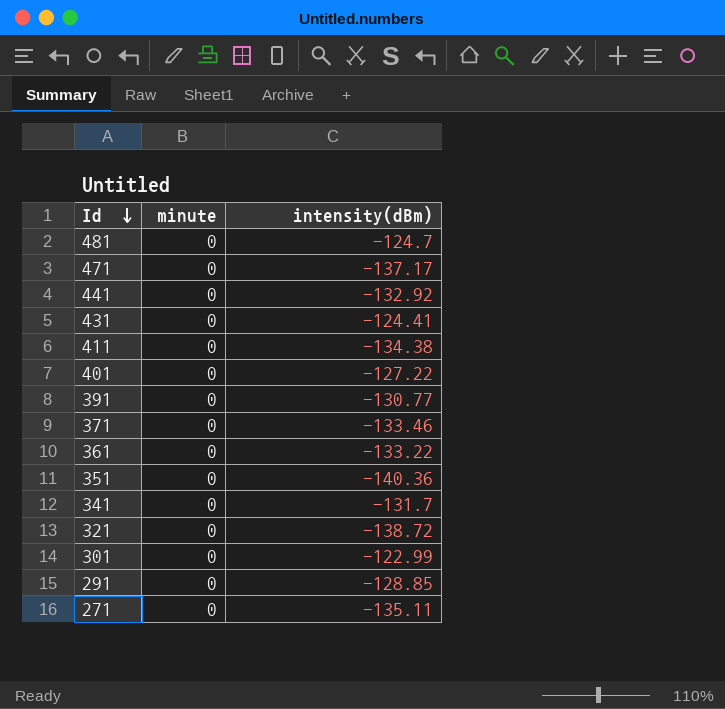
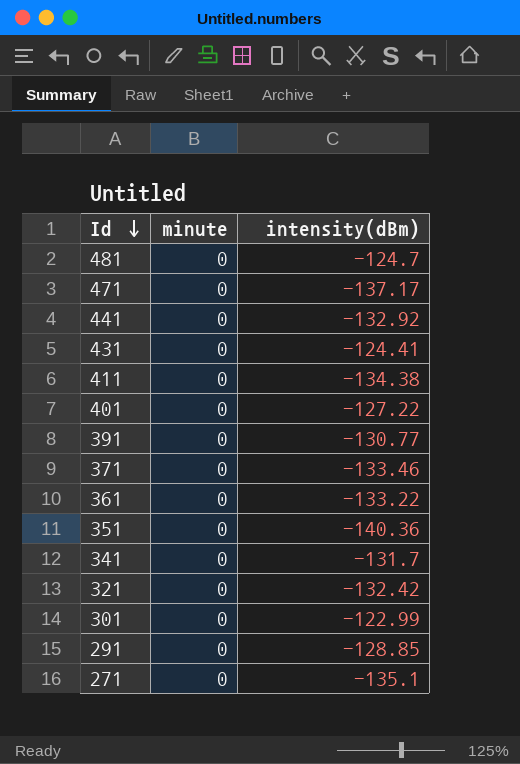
321 | intensity(dBm): -138.72 -> -132.42
271 | intensity(dBm): -135.11 -> -135.1

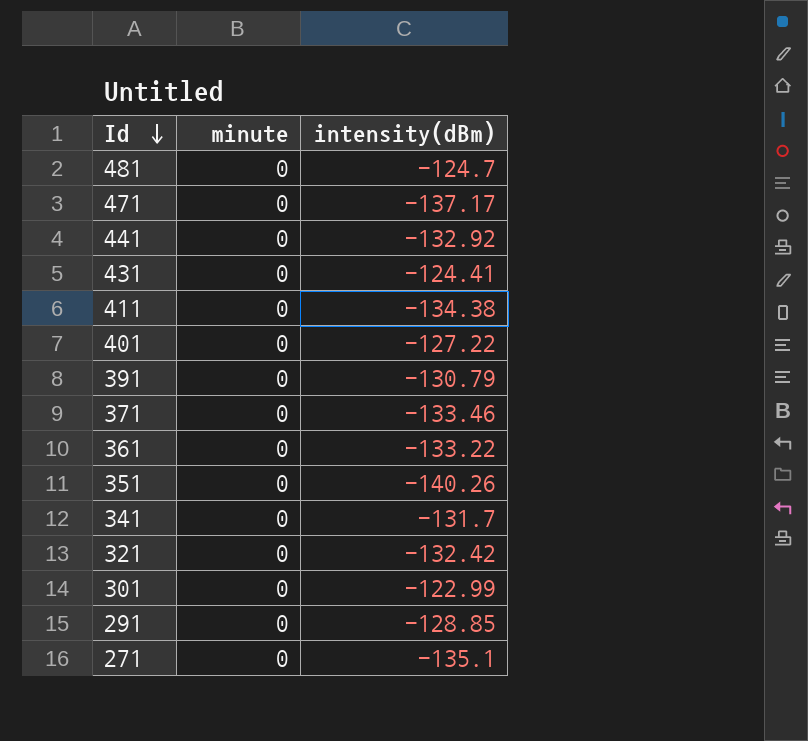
391 | intensity(dBm): -130.77 -> -130.79
351 | intensity(dBm): -140.36 -> -140.26

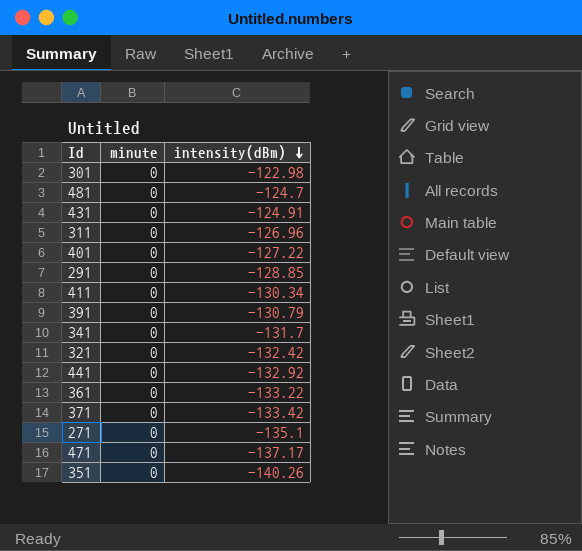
row order: Id descending -> intensity(dBm) descending
301 | intensity(dBm): -122.99 -> -122.98
431 | intensity(dBm): -124.41 -> -124.91
row 311: none -> 0 | -126.96
411 | intensity(dBm): -134.38 -> -130.34
371 | intensity(dBm): -133.46 -> -133.42

